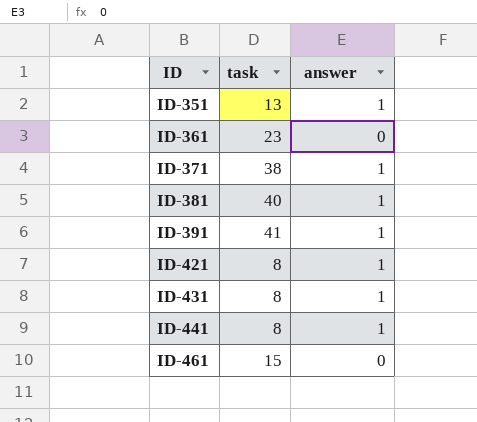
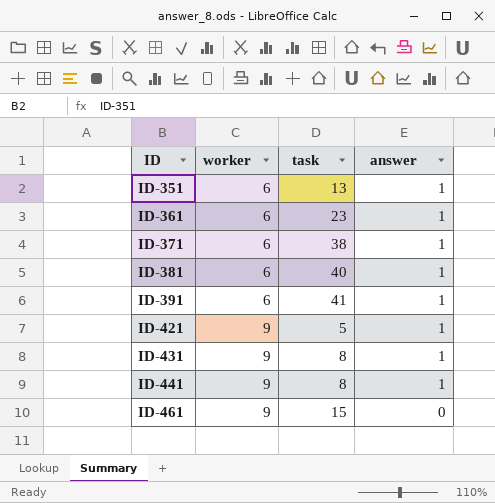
column worker | position: none -> 2
ID-361 | answer: 0 -> 1
ID-421 | task: 8 -> 5

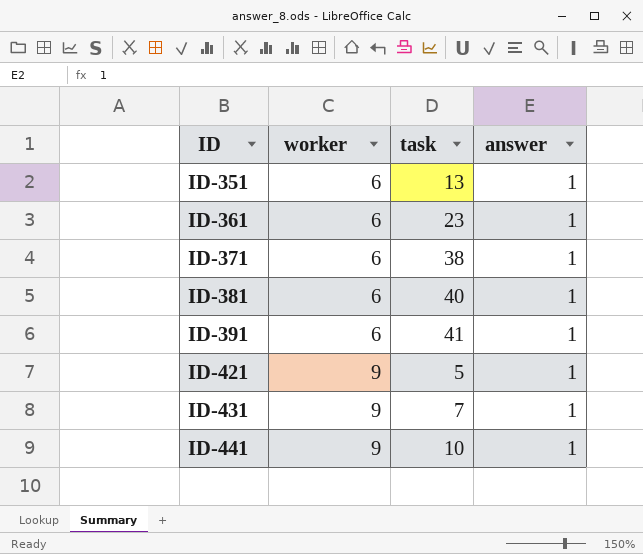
row ID-461: 9 | 15 | 0 -> none
ID-431 | task: 8 -> 7
ID-441 | task: 8 -> 10

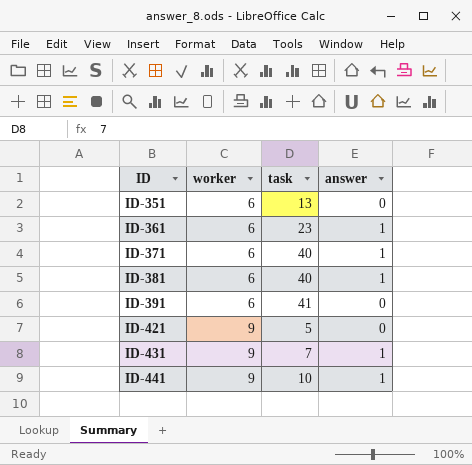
ID-351 | answer: 1 -> 0
ID-371 | task: 38 -> 40
ID-391 | answer: 1 -> 0
ID-421 | answer: 1 -> 0

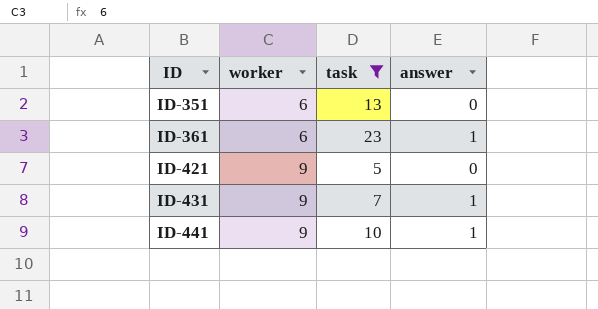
filter: none -> task <= 23

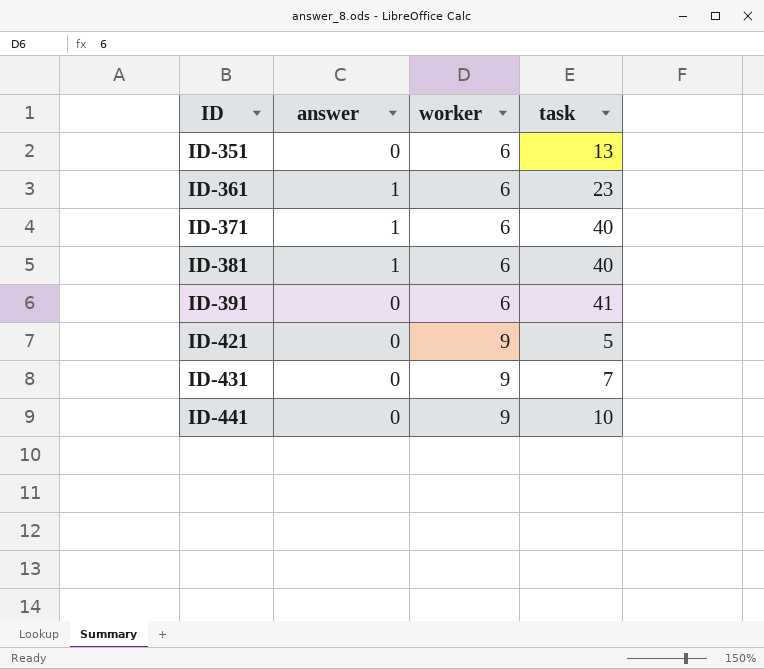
filter: task <= 23 -> none
column answer | position: 4 -> 2
ID-431 | answer: 1 -> 0
ID-441 | answer: 1 -> 0

